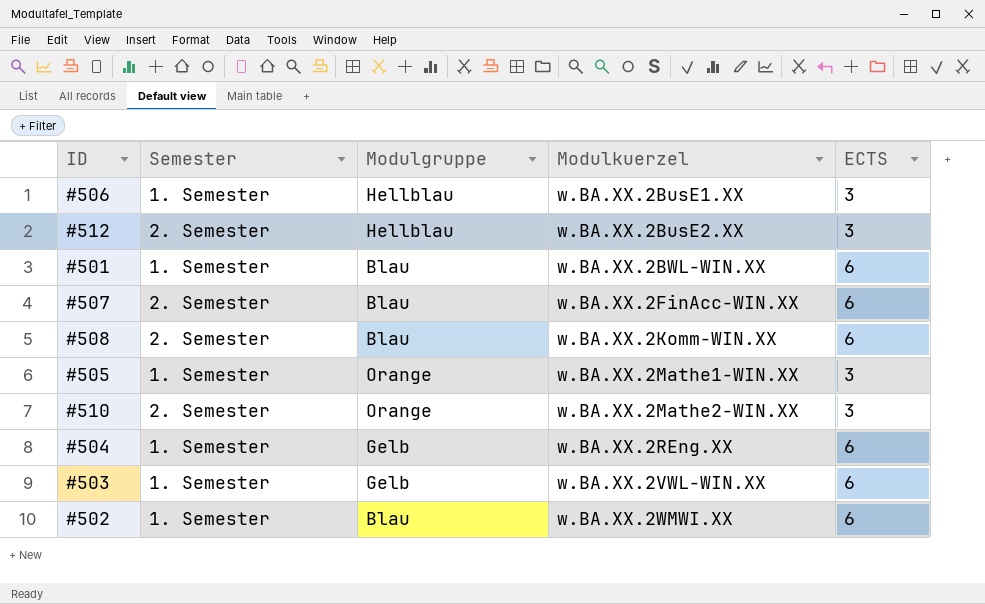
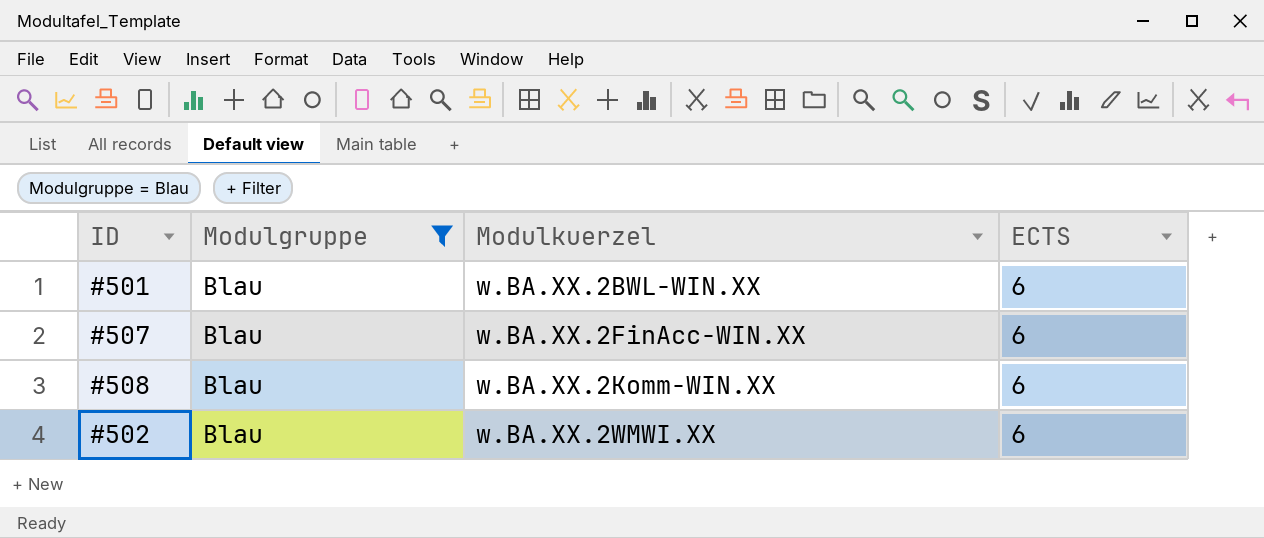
filter: none -> Modulgruppe = Blau
column Semester | position: 2 -> none

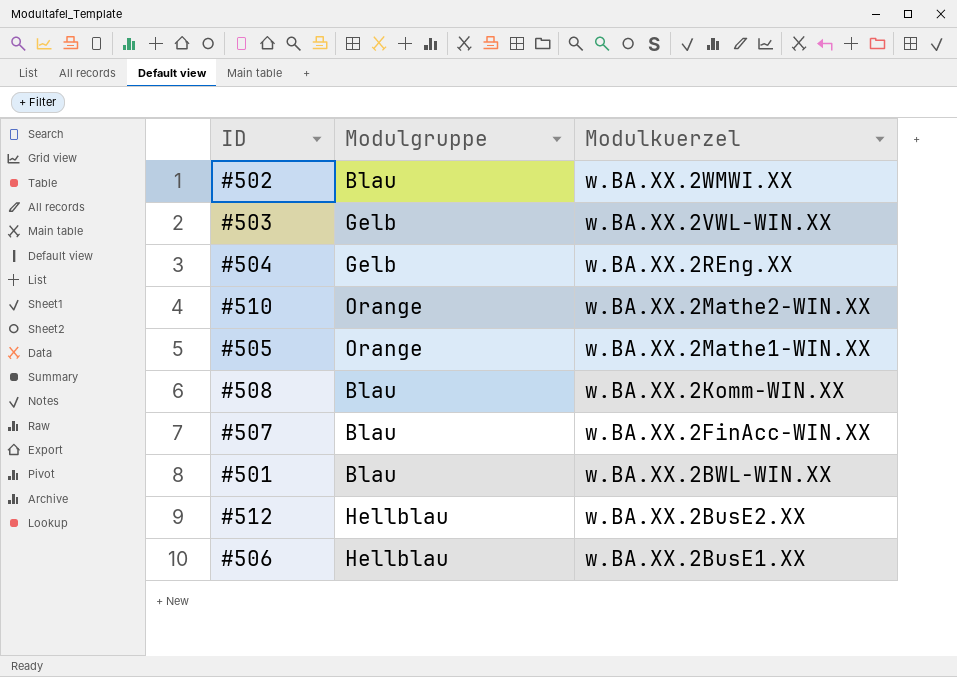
filter: Modulgruppe = Blau -> none
row order: Modulkuerzel ascending -> Modulkuerzel descending
column ECTS | position: 4 -> none

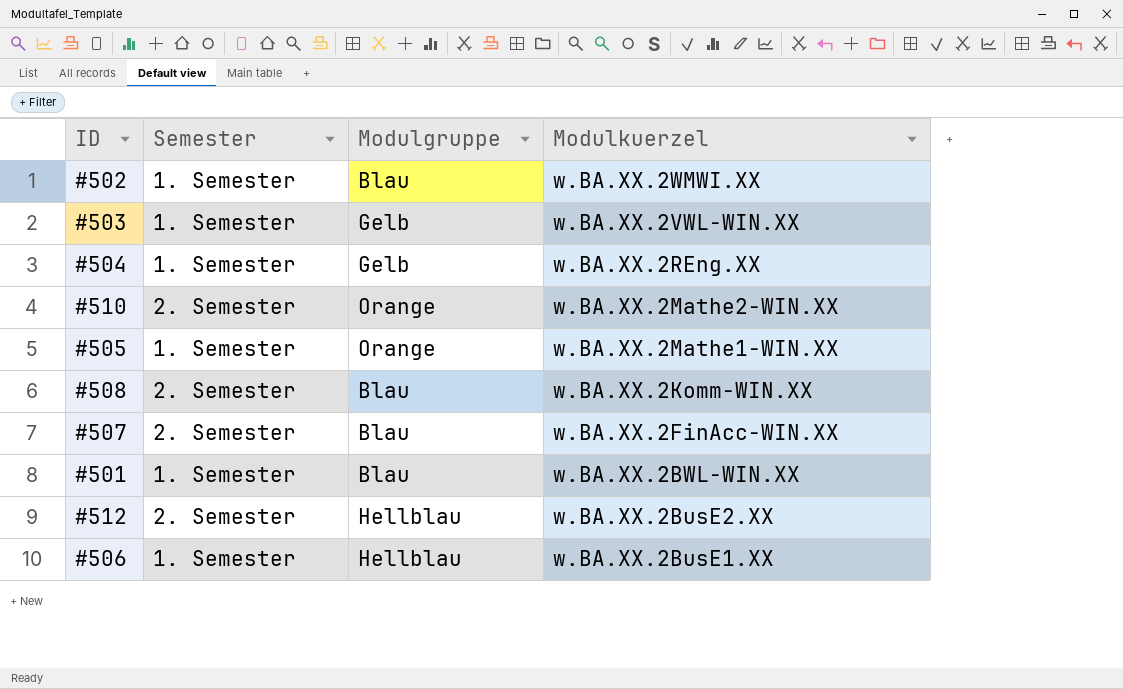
column Semester | position: none -> 2

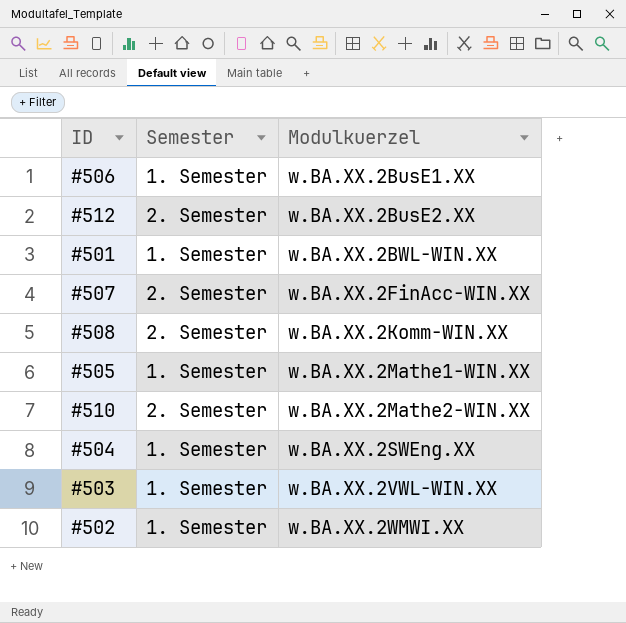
row order: Modulkuerzel descending -> Modulkuerzel ascending
column Modulgruppe | position: 3 -> none
#504 | Modulkuerzel: w.BA.XX.2REng.XX -> w.BA.XX.2SWEng.XX

